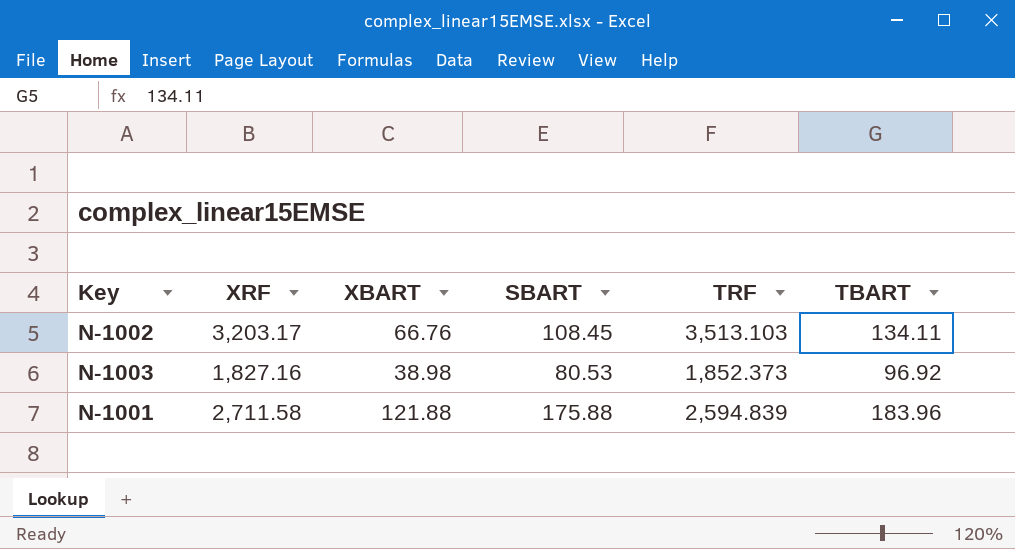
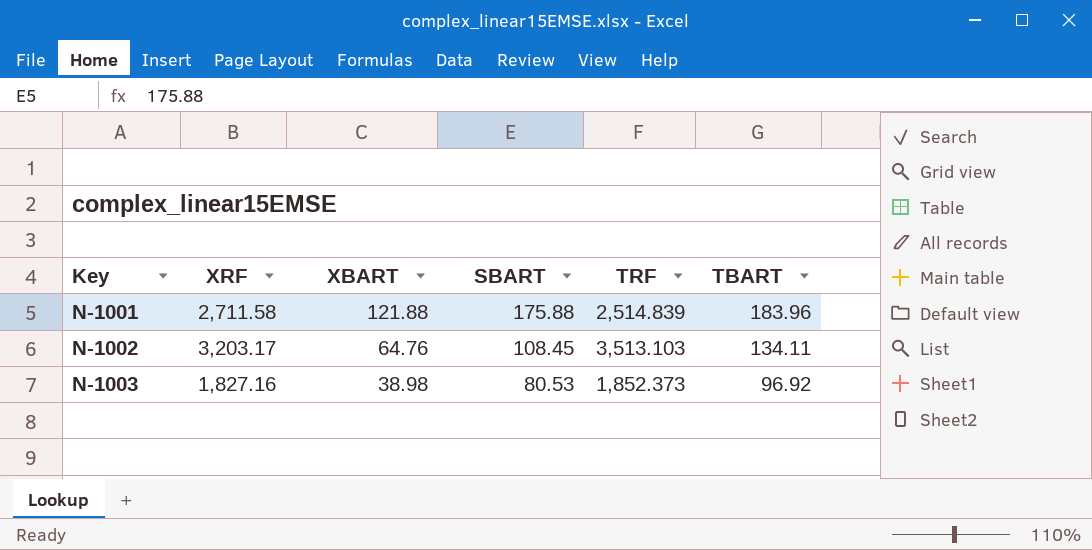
row order: none -> Key ascending
N-1001 | TRF: 2,594.839 -> 2,514.839
N-1002 | XBART: 66.76 -> 64.76

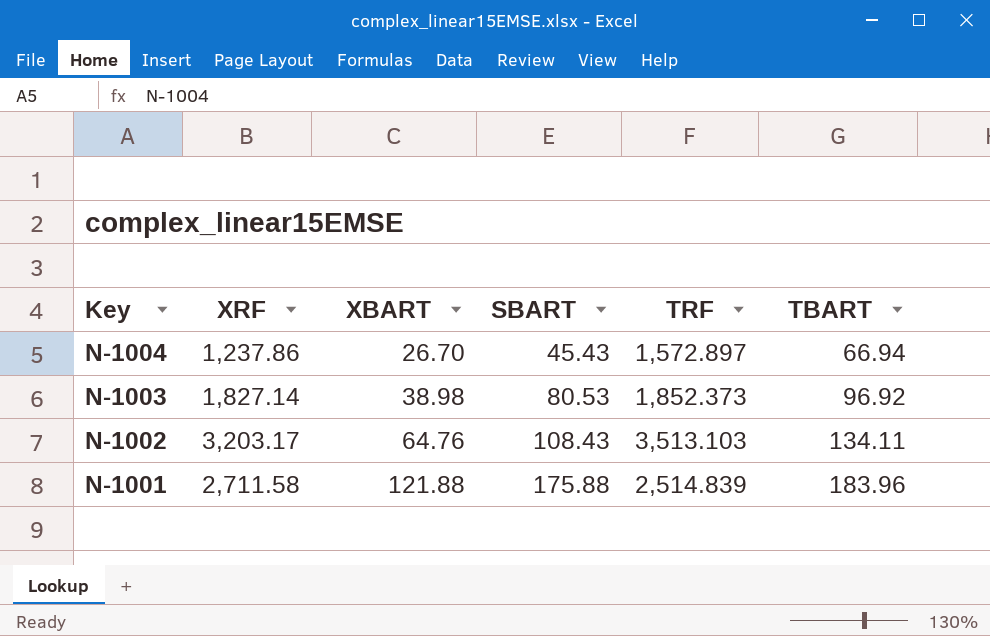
row order: Key ascending -> Key descending
row N-1004: none -> 1,237.86 | 26.70 | 45.43 | 1,572.897 | 66.94
N-1003 | XRF: 1,827.16 -> 1,827.14
N-1002 | SBART: 108.45 -> 108.43

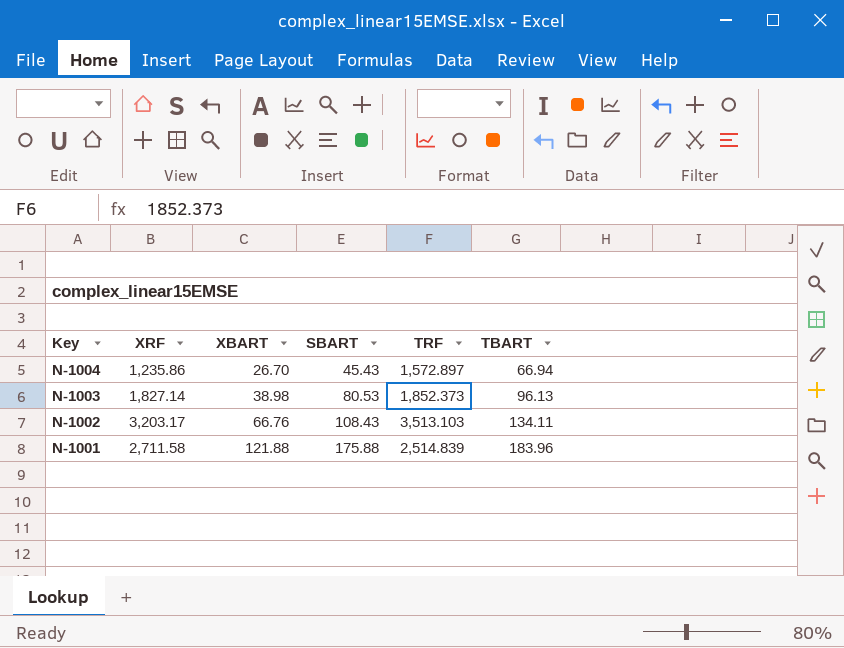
N-1004 | XRF: 1,237.86 -> 1,235.86
N-1003 | TBART: 96.92 -> 96.13
N-1002 | XBART: 64.76 -> 66.76

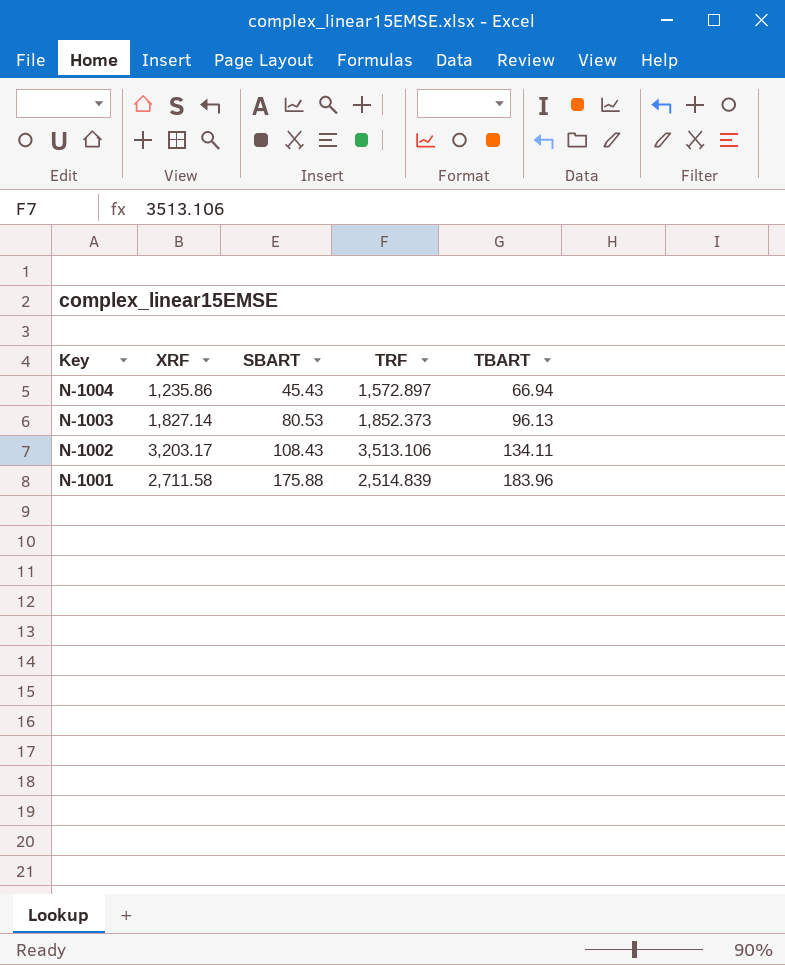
column XBART | position: 3 -> none
N-1002 | TRF: 3,513.103 -> 3,513.106

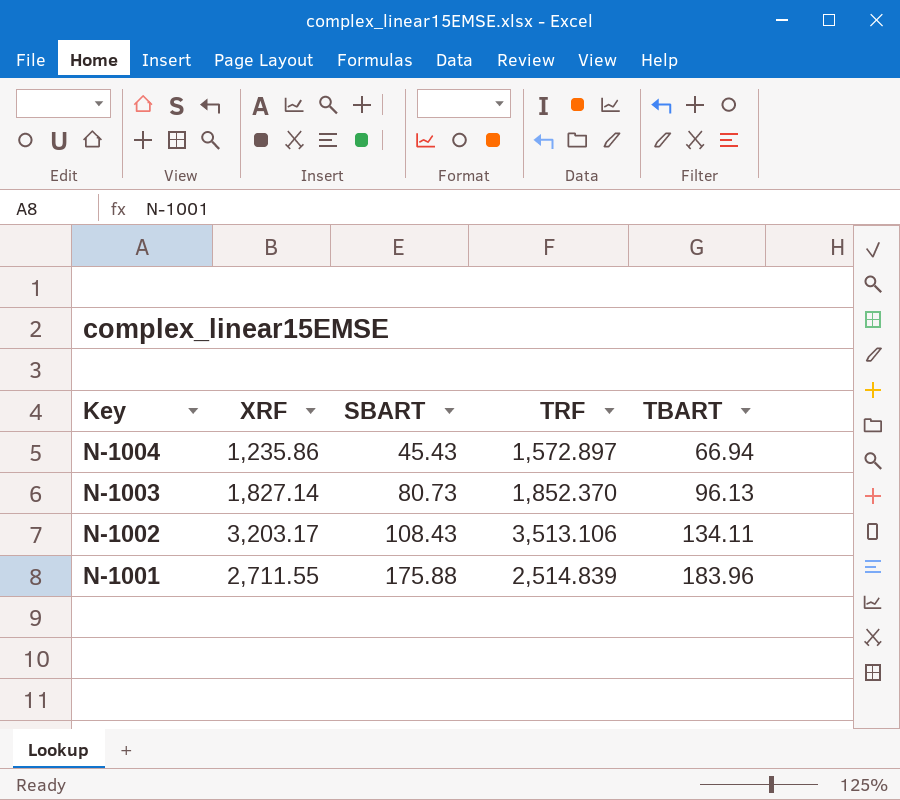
N-1003 | SBART: 80.53 -> 80.73
N-1003 | TRF: 1,852.373 -> 1,852.370
N-1001 | XRF: 2,711.58 -> 2,711.55

